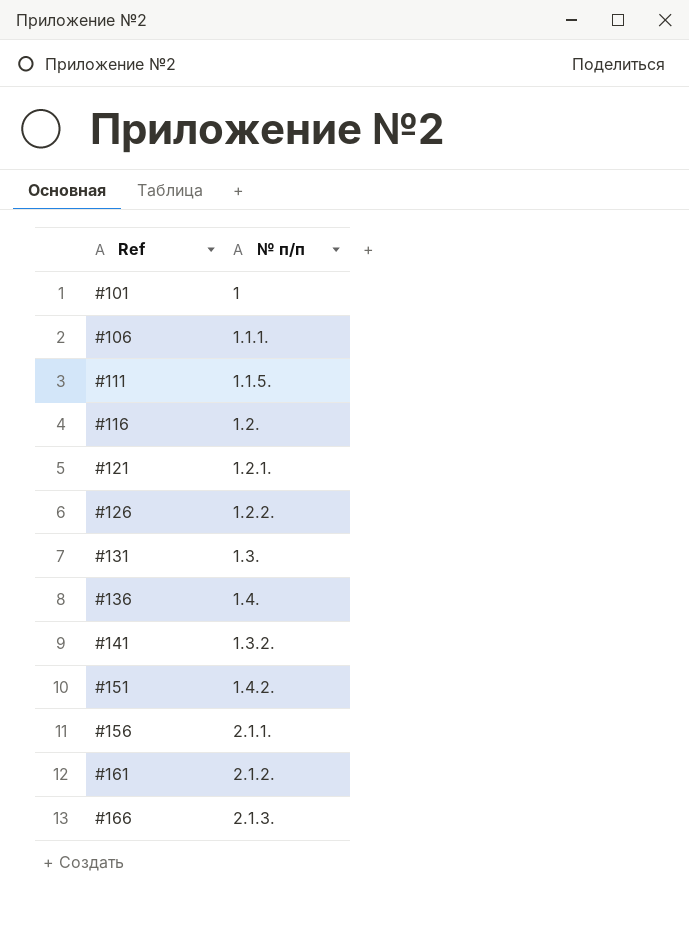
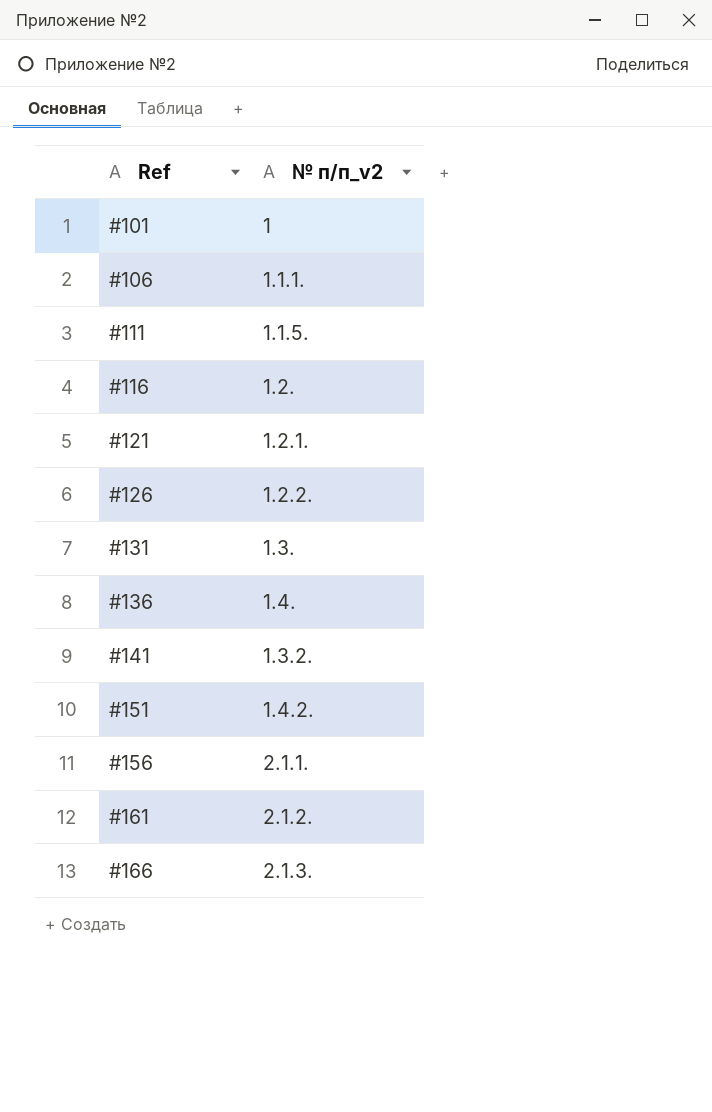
column name: № п/п -> № п/п_v2

